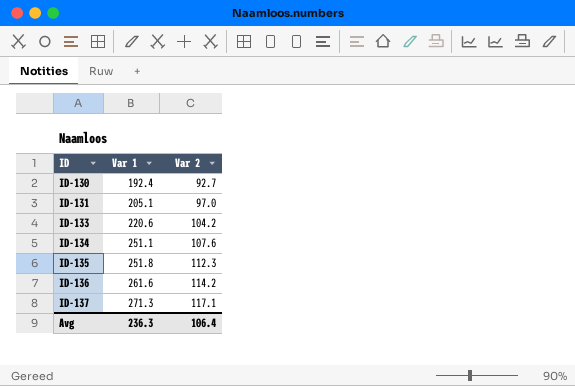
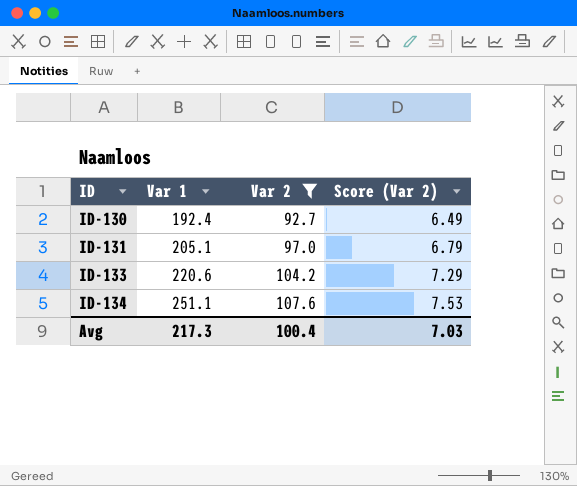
filter: none -> Var 2 <= 107.6
column Score (Var 2) | formula: none -> [Var 2] * 0.07
Avg | Var 1: 236.3 -> 217.3
Avg | Var 2: 106.4 -> 100.4

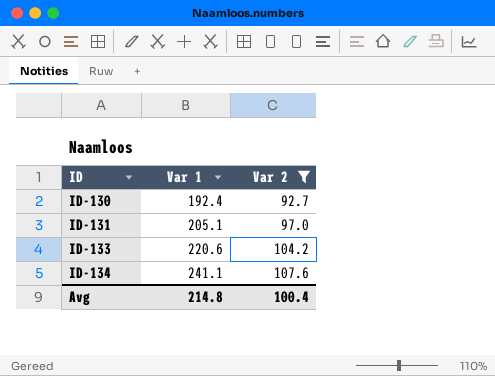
column Score (Var 2) | formula: [Var 2] * 0.07 -> none
ID-134 | Var 1: 251.1 -> 241.1
Avg | Var 1: 217.3 -> 214.8

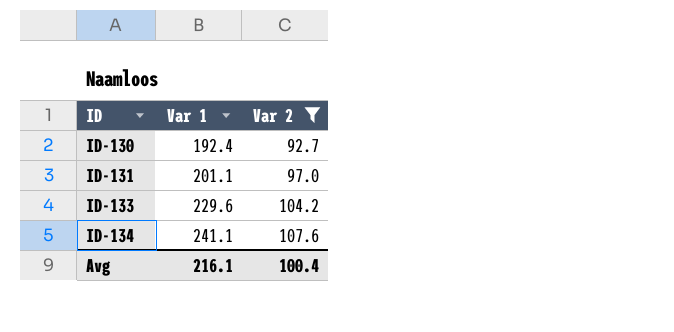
ID-131 | Var 1: 205.1 -> 201.1
ID-133 | Var 1: 220.6 -> 229.6
Avg | Var 1: 214.8 -> 216.1

